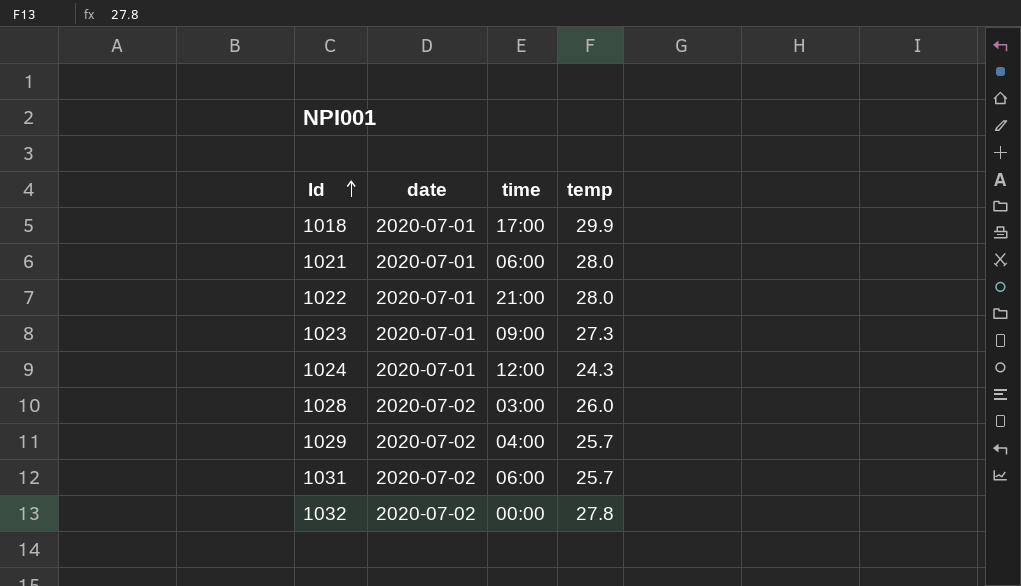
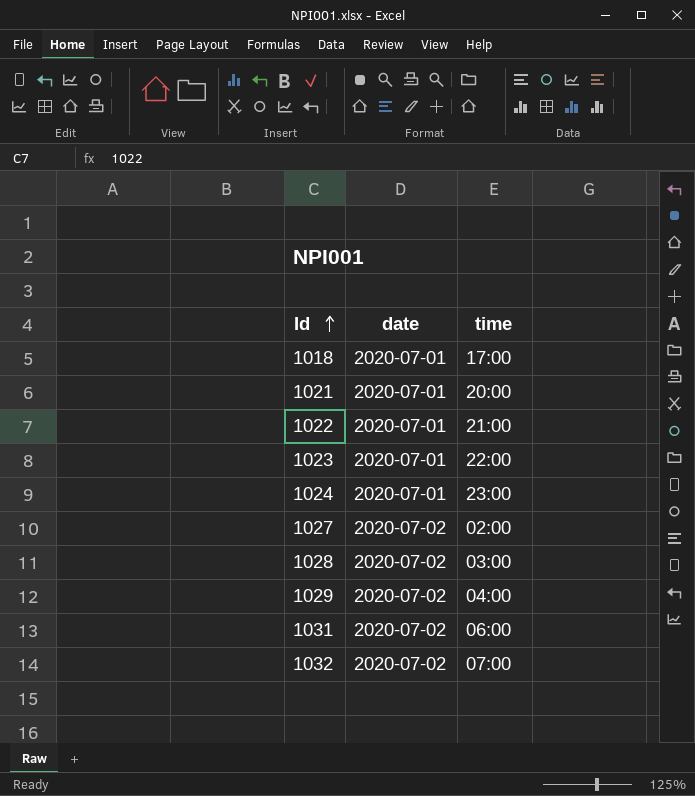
column temp | position: 4 -> none
1021 | time: 06:00 -> 20:00
1023 | time: 09:00 -> 22:00
1024 | time: 12:00 -> 23:00
row 1027: none -> 2020-07-02 | 02:00
1032 | time: 00:00 -> 07:00

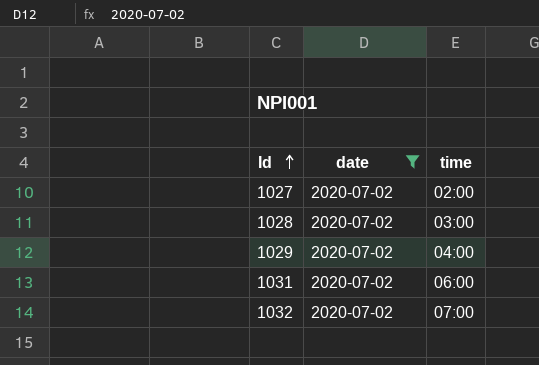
filter: none -> date = 2020-07-02

